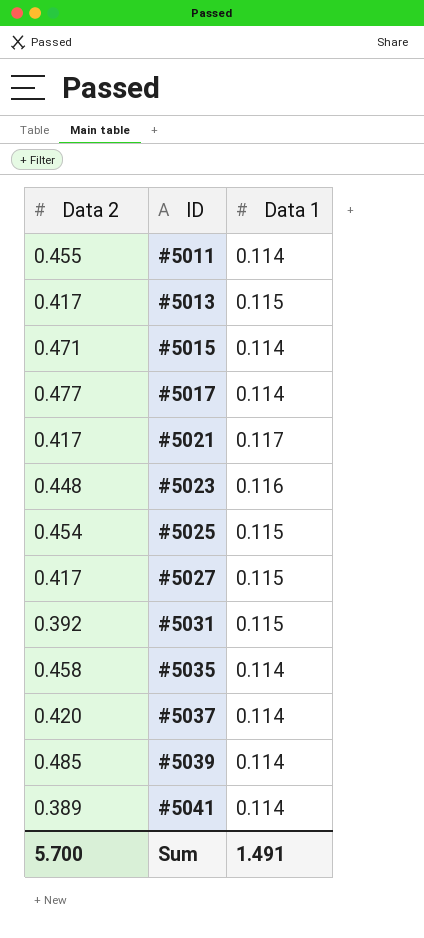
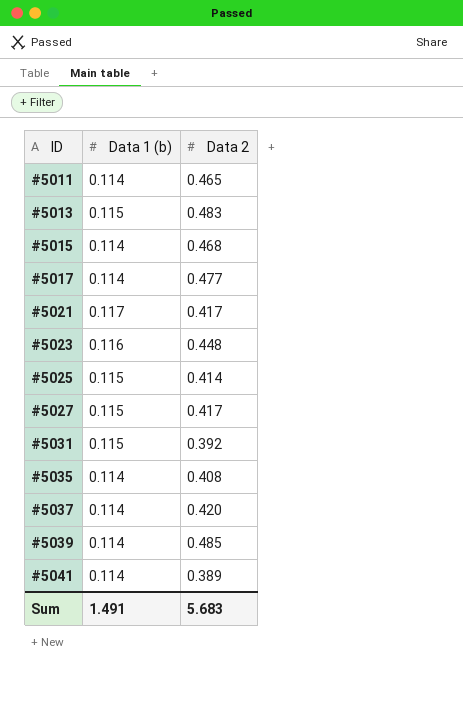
column name: Data 1 -> Data 1 (b)
column Data 2 | position: 1 -> 3
#5011 | Data 2: 0.455 -> 0.465
#5013 | Data 2: 0.417 -> 0.483
#5015 | Data 2: 0.471 -> 0.468
#5025 | Data 2: 0.454 -> 0.414
#5035 | Data 2: 0.458 -> 0.408
Sum | Data 2: 5.700 -> 5.683

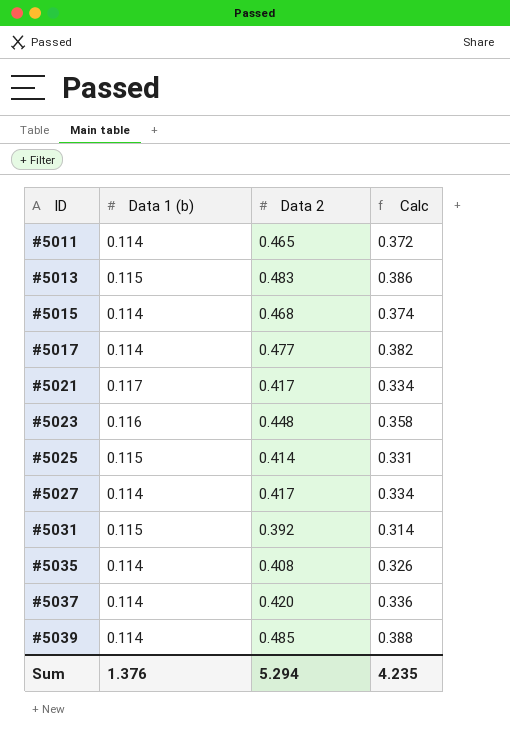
column Calc | formula: none -> [Data 2] * 0.8
row #5041: 0.114 | 0.389 -> none
#5027 | Data 1 (b): 0.115 -> 0.114
Sum | Data 1 (b): 1.491 -> 1.376
Sum | Data 2: 5.683 -> 5.294

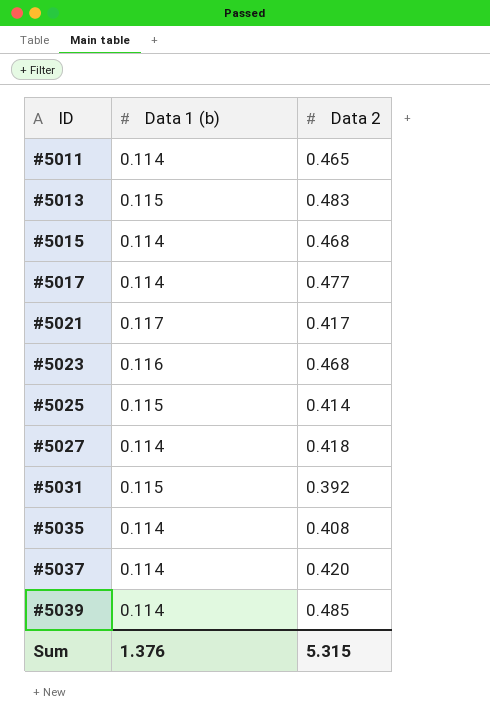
column Calc | formula: [Data 2] * 0.8 -> none
#5023 | Data 2: 0.448 -> 0.468
#5027 | Data 2: 0.417 -> 0.418
Sum | Data 2: 5.294 -> 5.315

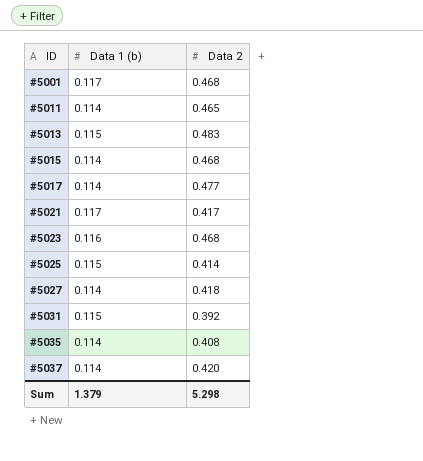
row #5039: 0.114 | 0.485 -> none
row #5001: none -> 0.117 | 0.468
Sum | Data 1 (b): 1.376 -> 1.379
Sum | Data 2: 5.315 -> 5.298

